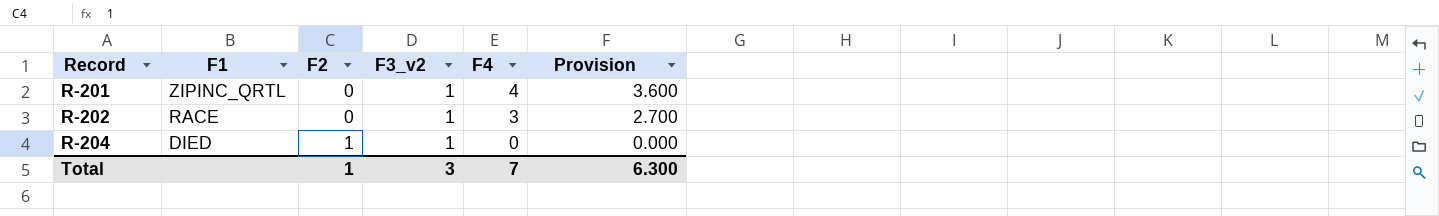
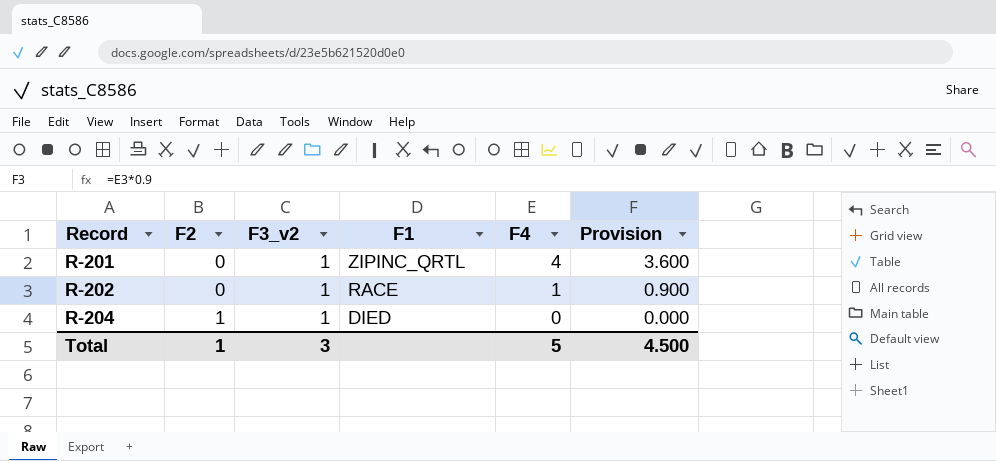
column F1 | position: 2 -> 4
R-202 | F4: 3 -> 1
R-202 | Provision: 2.700 -> 0.900
Total | F4: 7 -> 5
Total | Provision: 6.300 -> 4.500

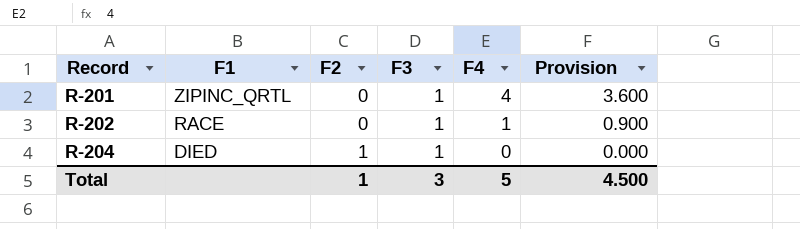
column F1 | position: 4 -> 2
column name: F3_v2 -> F3

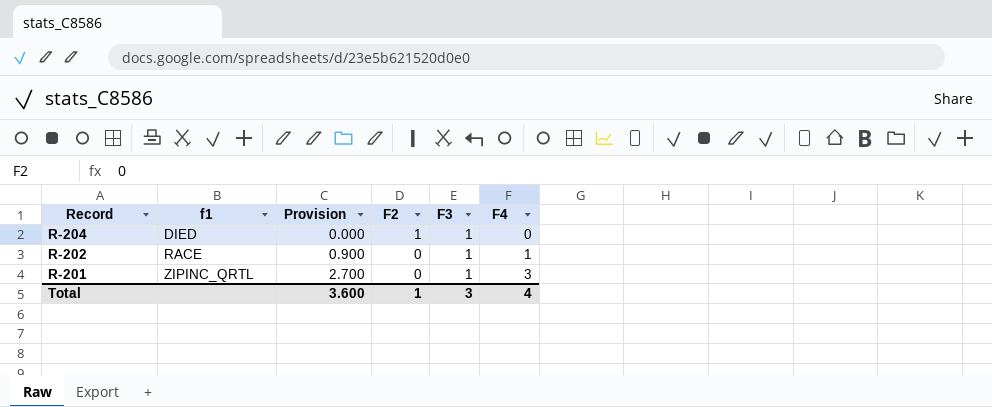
row order: Record ascending -> Record descending
column name: F1 -> f1
column Provision | position: 6 -> 3
R-201 | Provision: 3.600 -> 2.700
R-201 | F4: 4 -> 3
Total | Provision: 4.500 -> 3.600
Total | F4: 5 -> 4

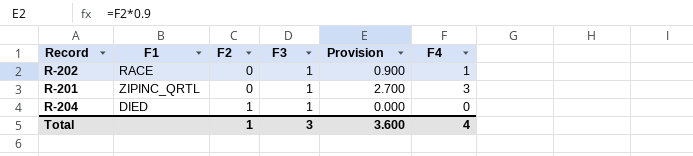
row order: Record descending -> F2 ascending
column name: f1 -> F1
column Provision | position: 3 -> 5

